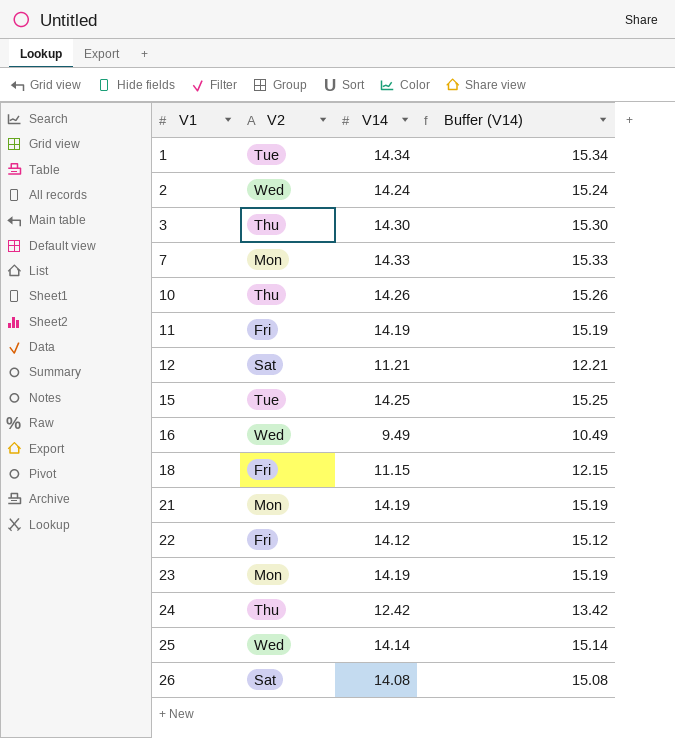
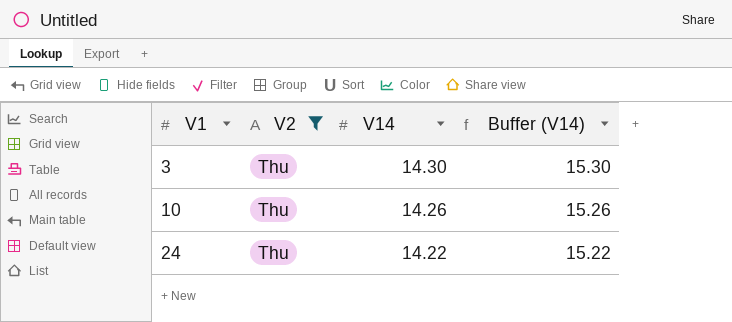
filter: none -> V2 = Thu
24 | V14: 12.42 -> 14.22
24 | Buffer (V14): 13.42 -> 15.22

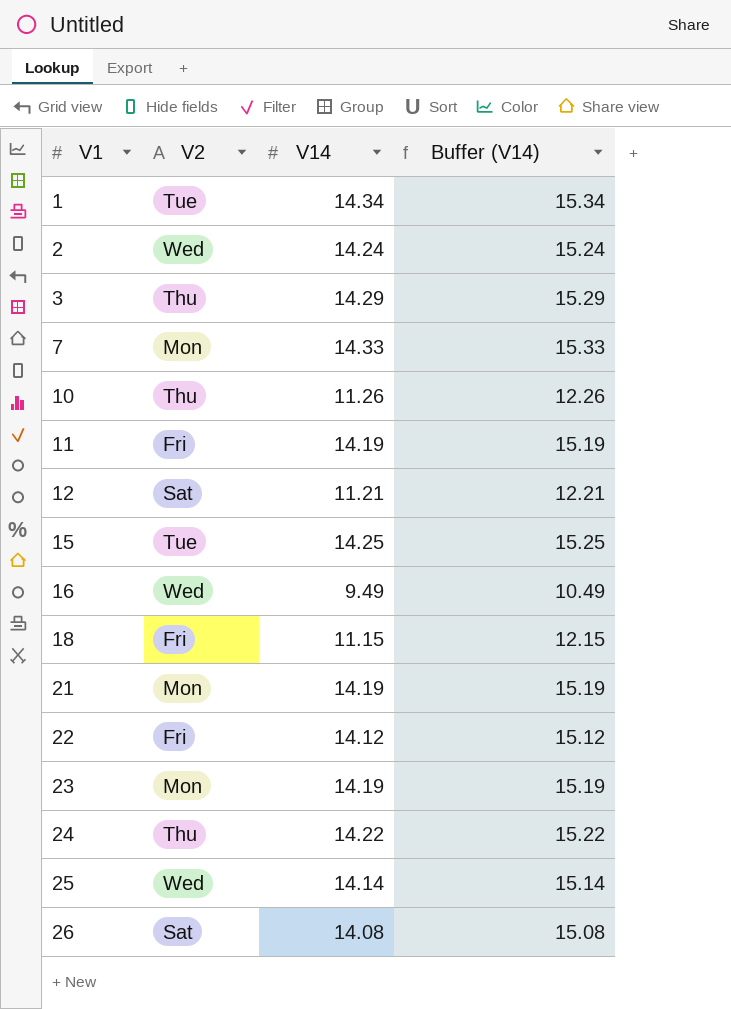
filter: V2 = Thu -> none
3 | V14: 14.30 -> 14.29
3 | Buffer (V14): 15.30 -> 15.29
10 | V14: 14.26 -> 11.26
10 | Buffer (V14): 15.26 -> 12.26

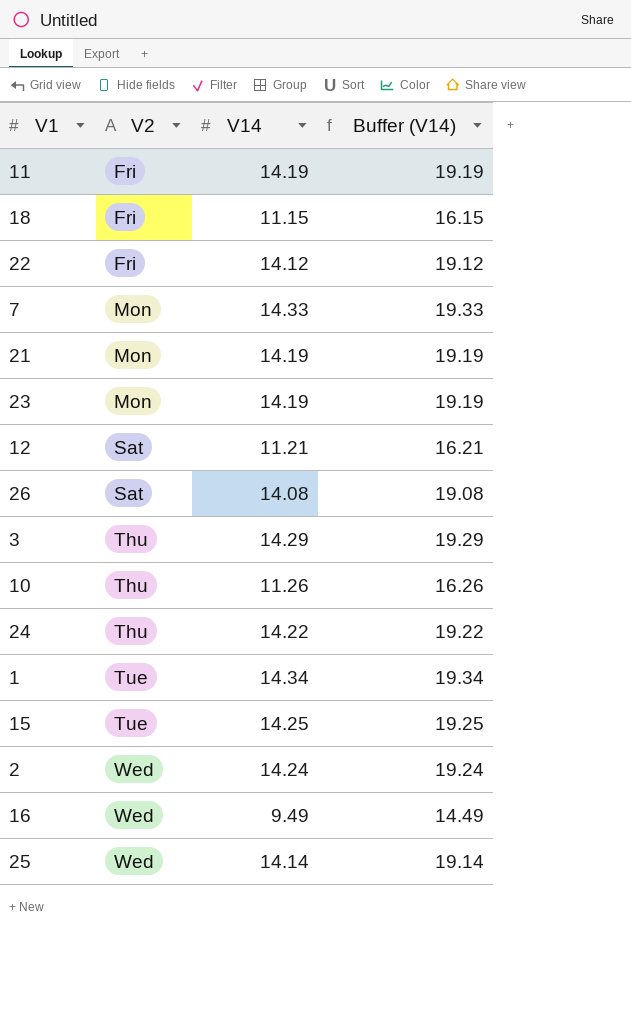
row order: V1 ascending -> V2 ascending
column Buffer (V14) | formula: [V14] + 1 -> [V14] + 5

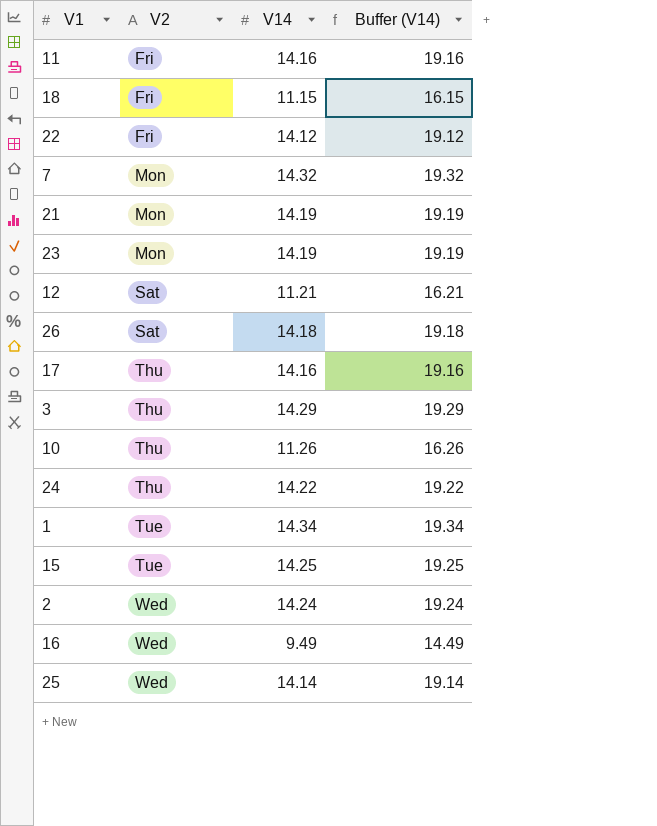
11 | V14: 14.19 -> 14.16
11 | Buffer (V14): 19.19 -> 19.16
7 | V14: 14.33 -> 14.32
7 | Buffer (V14): 19.33 -> 19.32
26 | V14: 14.08 -> 14.18
26 | Buffer (V14): 19.08 -> 19.18
row 17: none -> Thu | 14.16 | 19.16

